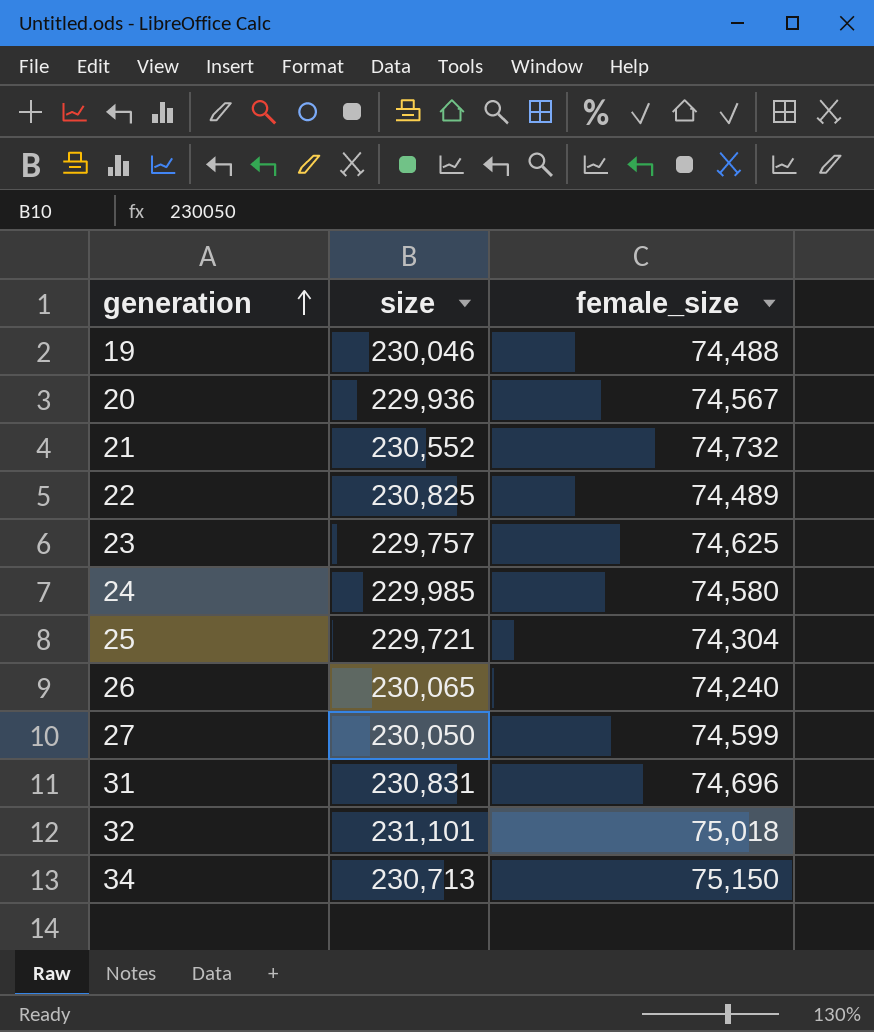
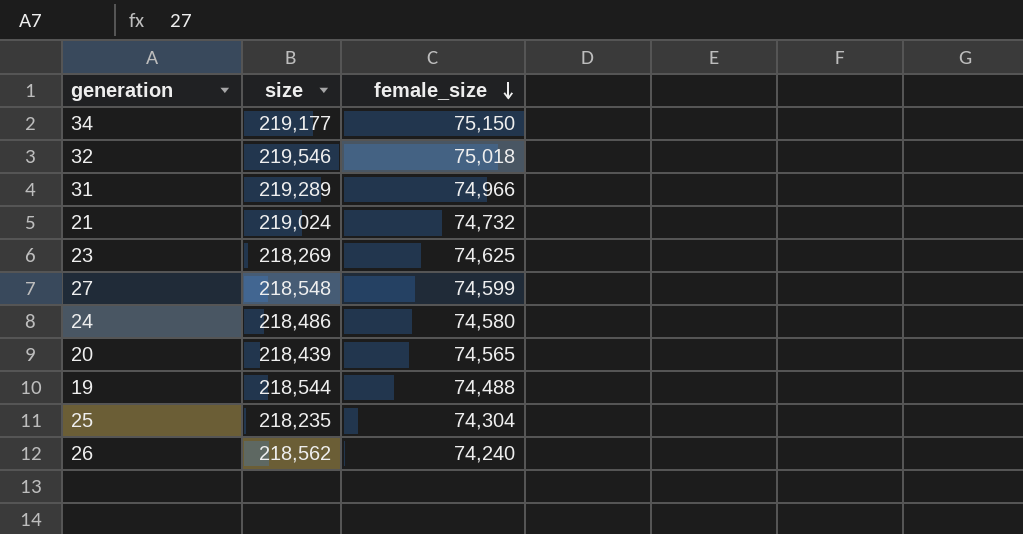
row order: generation ascending -> female_size descending
row 22: 230,825 | 74,489 -> none
34 | size: 230,713 -> 219,177
32 | size: 231,101 -> 219,546
31 | size: 230,831 -> 219,289
31 | female_size: 74,696 -> 74,966
21 | size: 230,552 -> 219,024
23 | size: 229,757 -> 218,269
27 | size: 230,050 -> 218,548
24 | size: 229,985 -> 218,486
20 | size: 229,936 -> 218,439
20 | female_size: 74,567 -> 74,565
19 | size: 230,046 -> 218,544
25 | size: 229,721 -> 218,235
26 | size: 230,065 -> 218,562

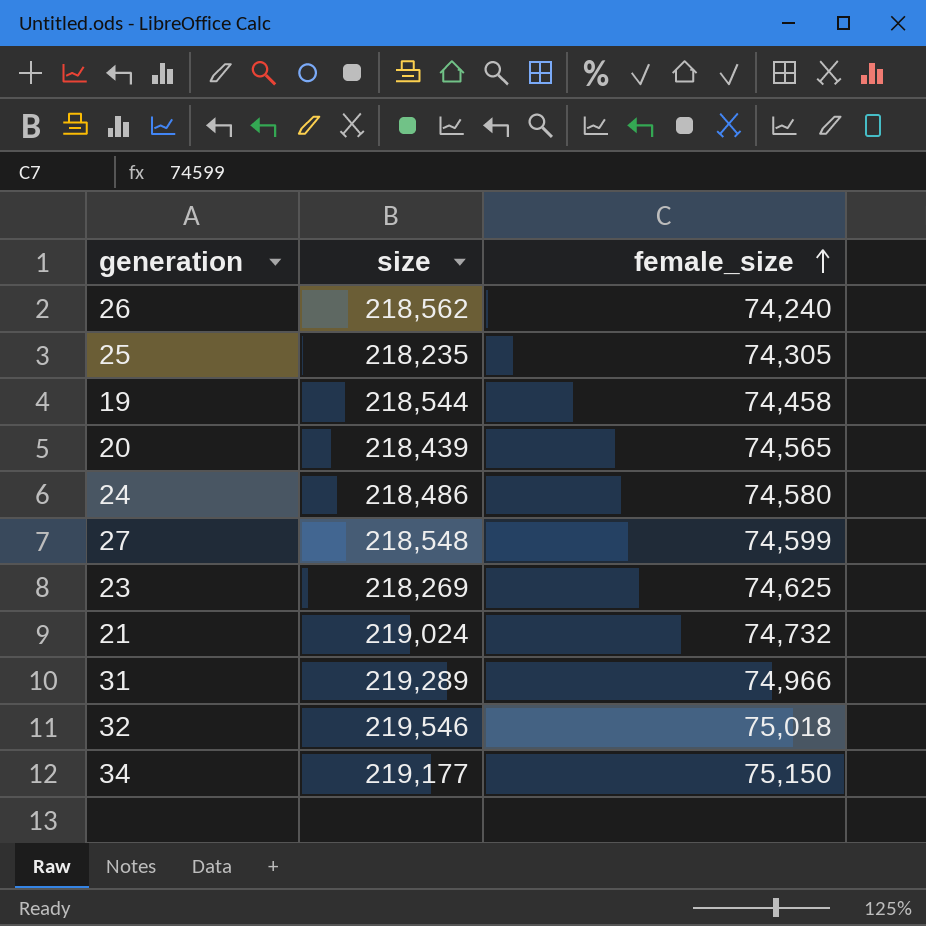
row order: female_size descending -> female_size ascending
25 | female_size: 74,304 -> 74,305
19 | female_size: 74,488 -> 74,458

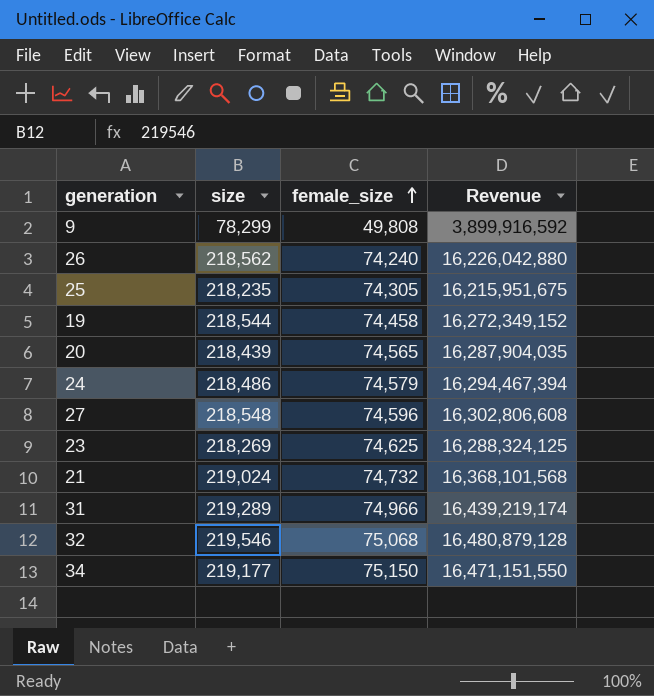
column Revenue | formula: none -> [size] * [female_size]
row 9: none -> 78,299 | 49,808 | 3,899,916,592
24 | female_size: 74,580 -> 74,579
27 | female_size: 74,599 -> 74,596
32 | female_size: 75,018 -> 75,068

